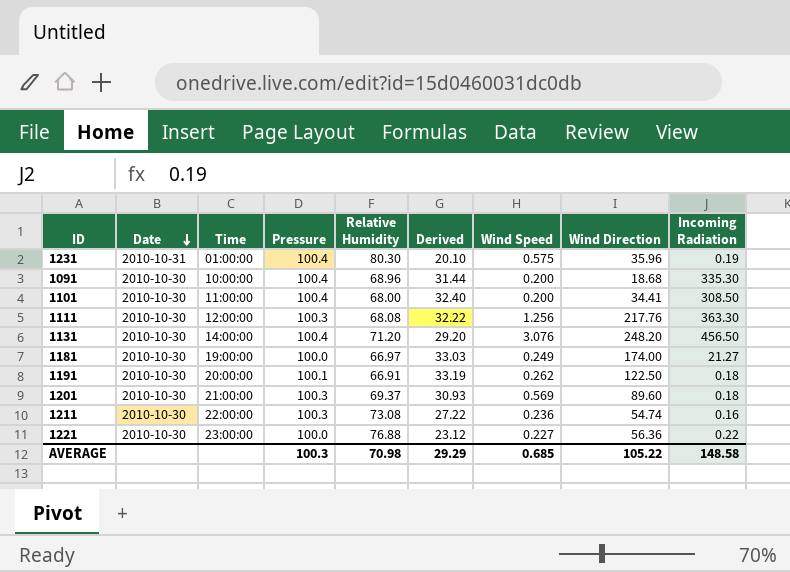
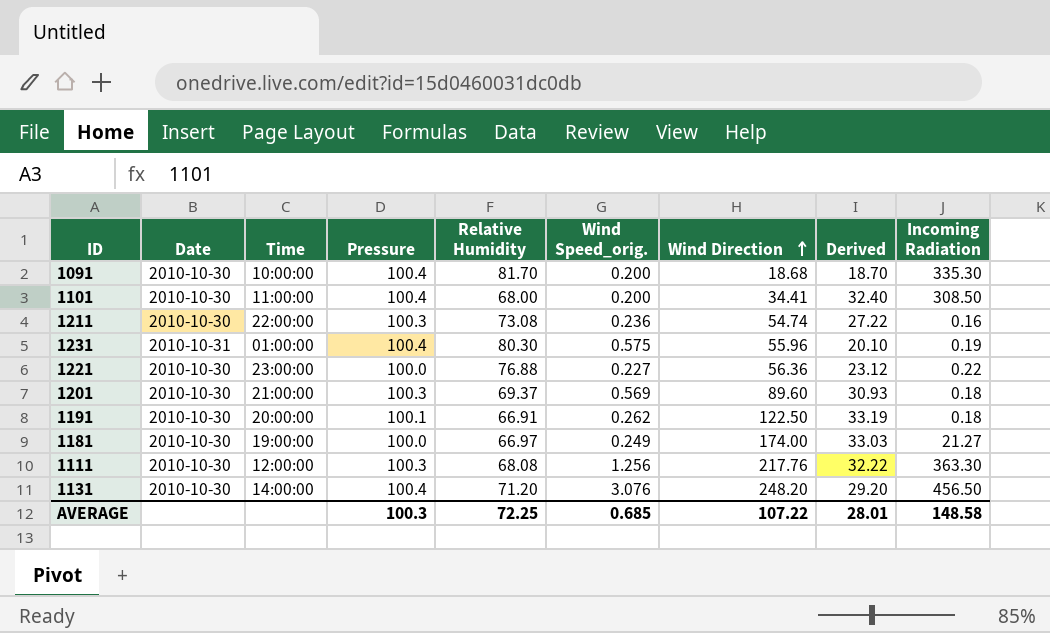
row order: Date descending -> Wind Direction ascending
column name: Wind Speed -> Wind Speed_orig.
column Derived | position: 6 -> 8
1091 | Relative Humidity: 68.96 -> 81.70
1091 | Derived: 31.44 -> 18.70
1231 | Wind Direction: 35.96 -> 55.96
AVERAGE | Relative Humidity: 70.98 -> 72.25
AVERAGE | Wind Direction: 105.22 -> 107.22
AVERAGE | Derived: 29.29 -> 28.01

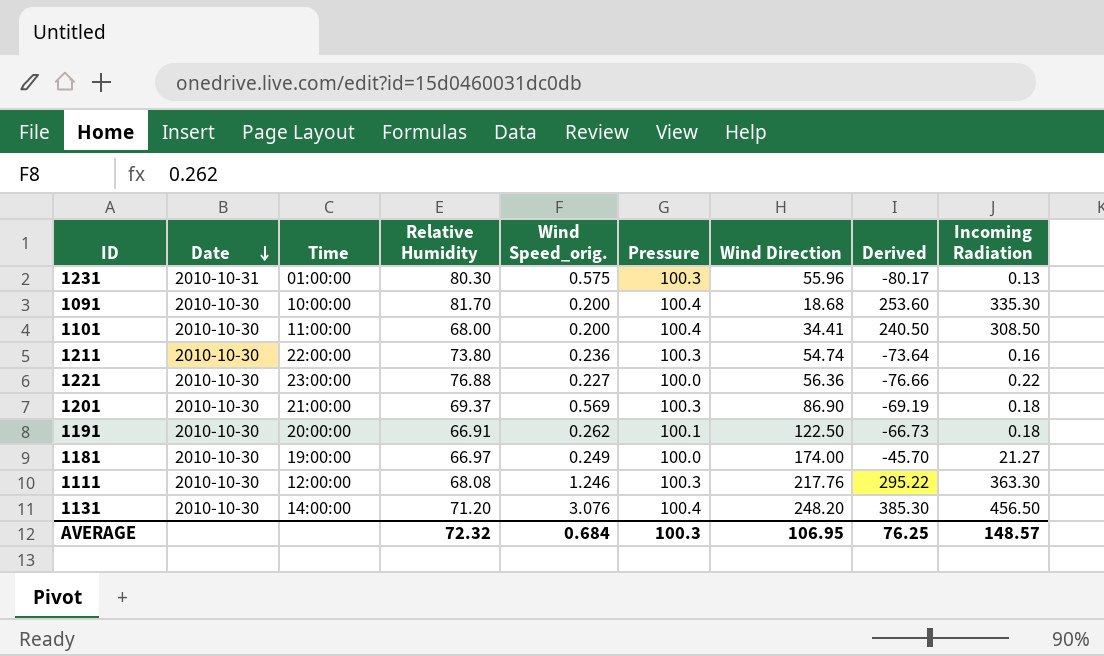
row order: Wind Direction ascending -> Date descending
column Pressure | position: 4 -> 6
column Derived | formula: [Pressure] - [Relative Humidity] -> [Incoming Radiation] - [Relative Humidity]
1231 | Pressure: 100.4 -> 100.3
1231 | Incoming Radiation: 0.19 -> 0.13
1211 | Relative Humidity: 73.08 -> 73.80
1201 | Wind Direction: 89.60 -> 86.90
1111 | Wind Speed_orig.: 1.256 -> 1.246
AVERAGE | Relative Humidity: 72.25 -> 72.32
AVERAGE | Wind Speed_orig.: 0.685 -> 0.684
AVERAGE | Wind Direction: 107.22 -> 106.95
AVERAGE | Derived: 28.01 -> 76.25
AVERAGE | Incoming Radiation: 148.58 -> 148.57

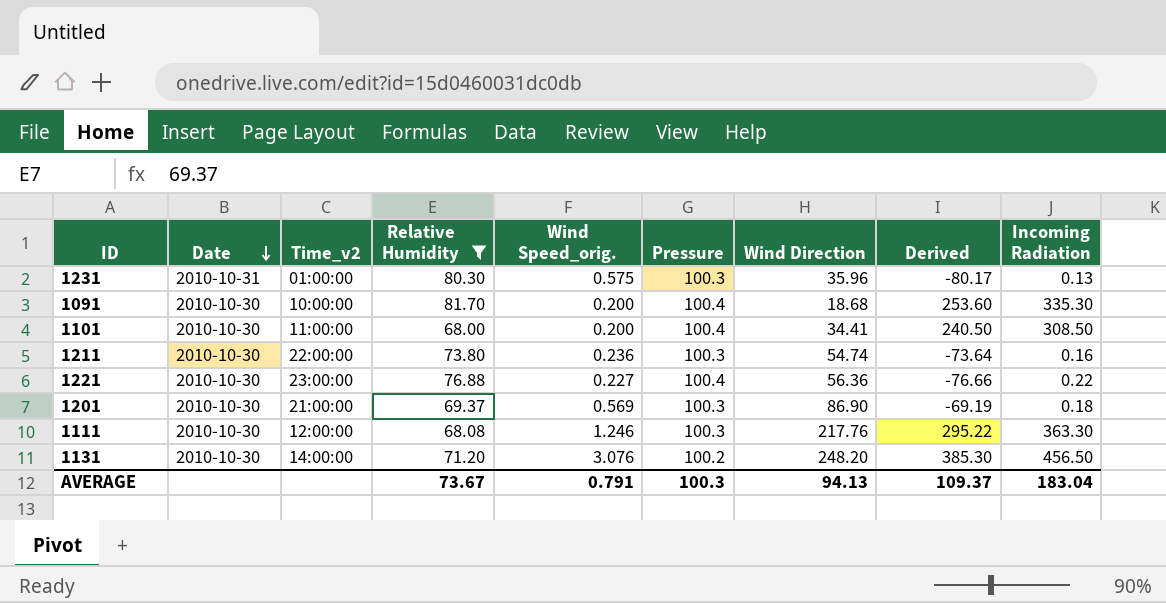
filter: none -> Relative Humidity >= 68.00
column name: Time -> Time_v2
1231 | Wind Direction: 55.96 -> 35.96
1221 | Pressure: 100.0 -> 100.4
1131 | Pressure: 100.4 -> 100.2
AVERAGE | Relative Humidity: 72.32 -> 73.67
AVERAGE | Wind Speed_orig.: 0.684 -> 0.791
AVERAGE | Wind Direction: 106.95 -> 94.13
AVERAGE | Derived: 76.25 -> 109.37
AVERAGE | Incoming Radiation: 148.57 -> 183.04

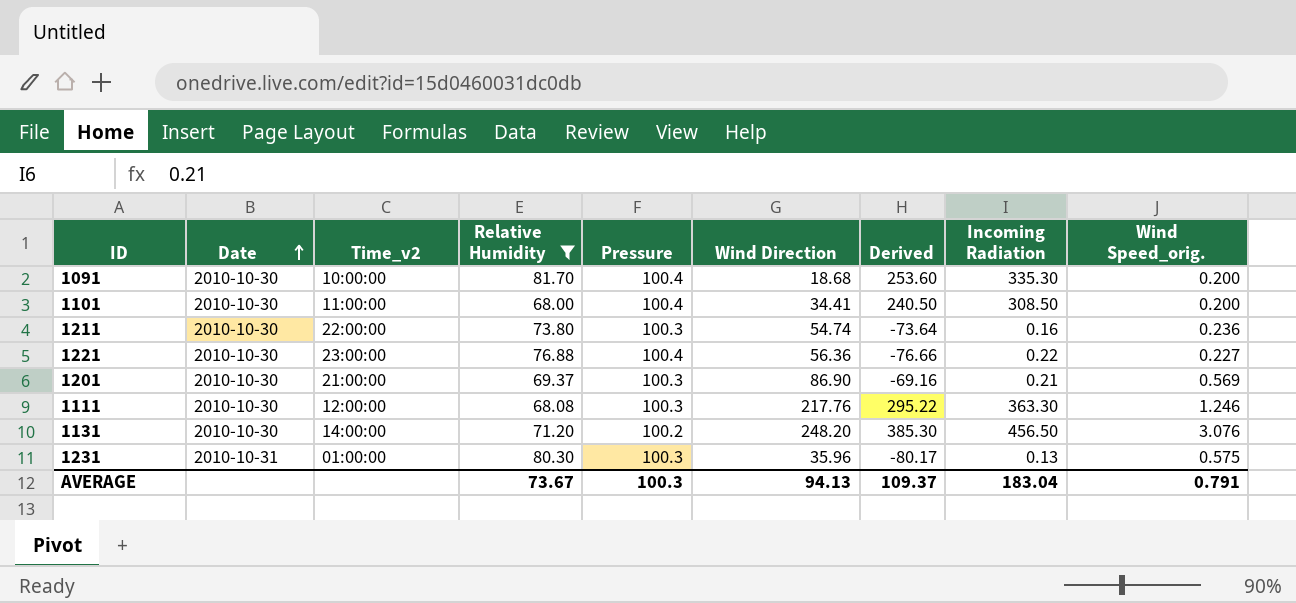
row order: Date descending -> Date ascending
column Wind Speed_orig. | position: 5 -> 9
1201 | Derived: -69.19 -> -69.16
1201 | Incoming Radiation: 0.18 -> 0.21

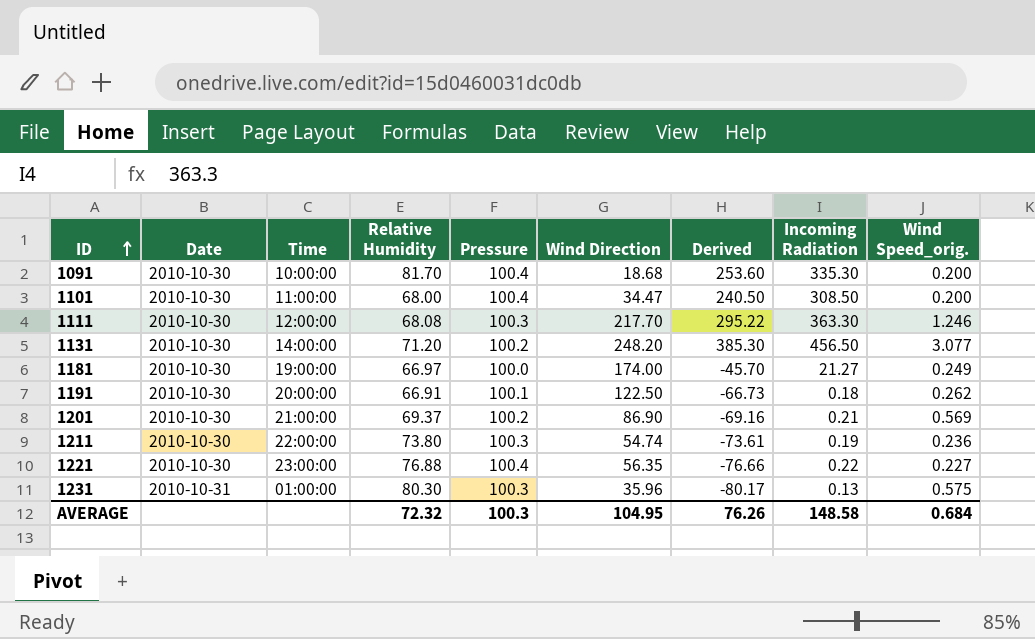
filter: Relative Humidity >= 68.00 -> none
row order: Date ascending -> ID ascending
column name: Time_v2 -> Time
1101 | Wind Direction: 34.41 -> 34.47
1111 | Wind Direction: 217.76 -> 217.70
1131 | Wind Speed_orig.: 3.076 -> 3.077
1201 | Pressure: 100.3 -> 100.2
1211 | Derived: -73.64 -> -73.61
1211 | Incoming Radiation: 0.16 -> 0.19
1221 | Wind Direction: 56.36 -> 56.35
AVERAGE | Relative Humidity: 73.67 -> 72.32
AVERAGE | Wind Direction: 94.13 -> 104.95
AVERAGE | Derived: 109.37 -> 76.26
AVERAGE | Incoming Radiation: 183.04 -> 148.58
AVERAGE | Wind Speed_orig.: 0.791 -> 0.684

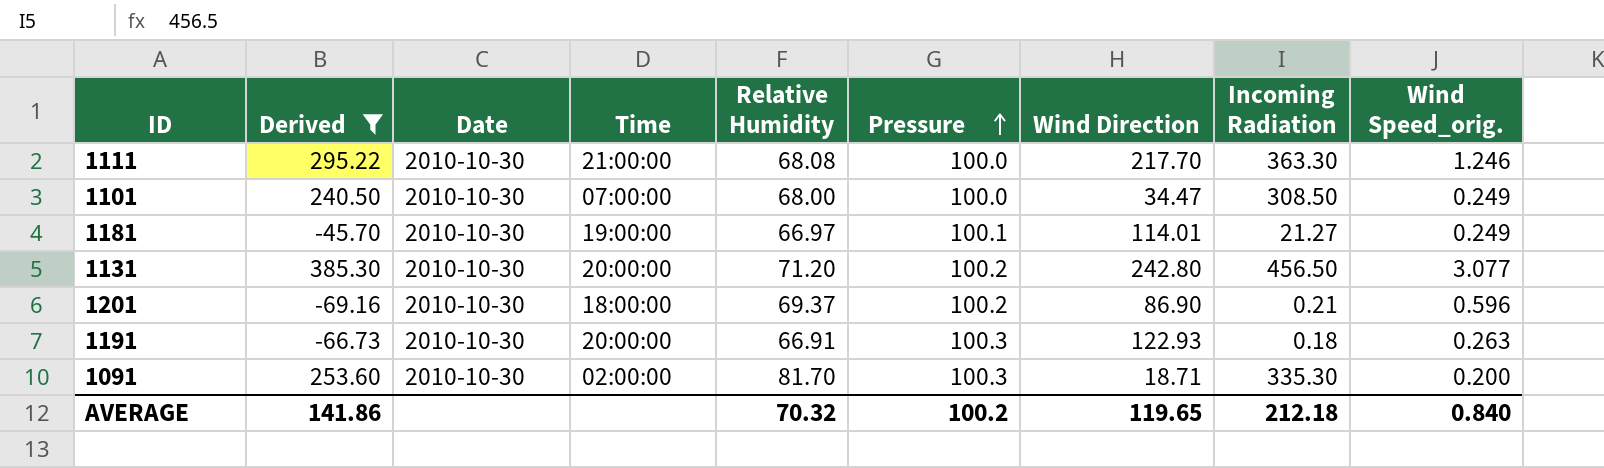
filter: none -> Derived >= -69.16
row order: ID ascending -> Pressure ascending
column Derived | position: 7 -> 2
1111 | Time: 12:00:00 -> 21:00:00
1111 | Pressure: 100.3 -> 100.0
1101 | Time: 11:00:00 -> 07:00:00
1101 | Pressure: 100.4 -> 100.0
1101 | Wind Speed_orig.: 0.200 -> 0.249
1181 | Pressure: 100.0 -> 100.1
1181 | Wind Direction: 174.00 -> 114.01
1131 | Time: 14:00:00 -> 20:00:00
1131 | Wind Direction: 248.20 -> 242.80
1201 | Time: 21:00:00 -> 18:00:00
1201 | Wind Speed_orig.: 0.569 -> 0.596
1191 | Pressure: 100.1 -> 100.3
1191 | Wind Direction: 122.50 -> 122.93
1191 | Wind Speed_orig.: 0.262 -> 0.263
1091 | Time: 10:00:00 -> 02:00:00
1091 | Pressure: 100.4 -> 100.3
1091 | Wind Direction: 18.68 -> 18.71
AVERAGE | Derived: 76.26 -> 141.86
AVERAGE | Relative Humidity: 72.32 -> 70.32
AVERAGE | Pressure: 100.3 -> 100.2
AVERAGE | Wind Direction: 104.95 -> 119.65
AVERAGE | Incoming Radiation: 148.58 -> 212.18
AVERAGE | Wind Speed_orig.: 0.684 -> 0.840

